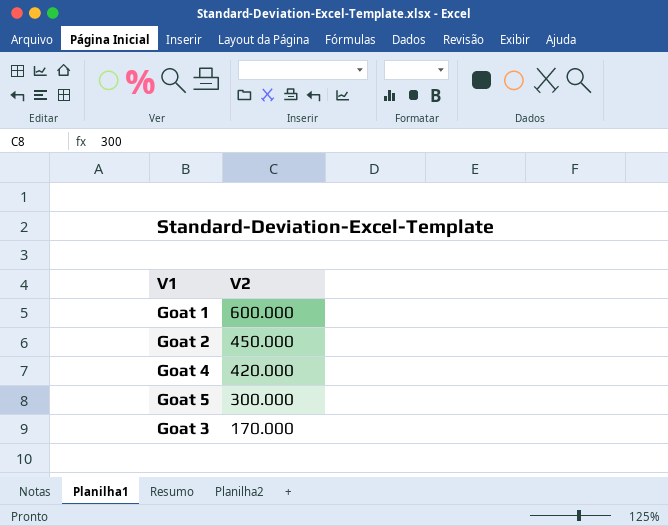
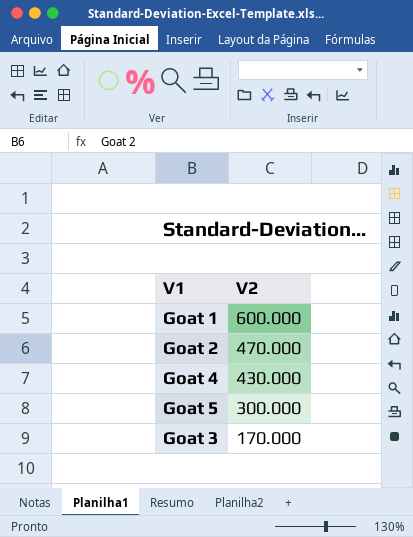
Goat 2 | V2: 450.000 -> 470.000
Goat 4 | V2: 420.000 -> 430.000

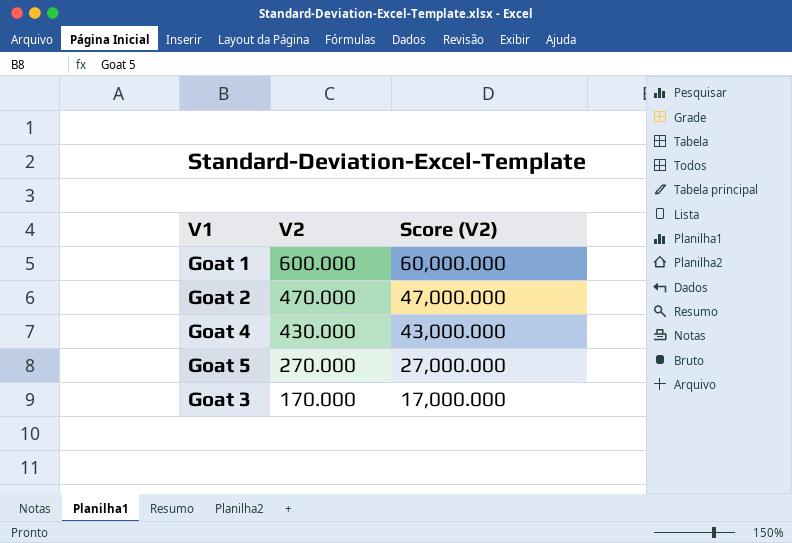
column Score (V2) | formula: none -> [V2] * 100
Goat 5 | V2: 300.000 -> 270.000

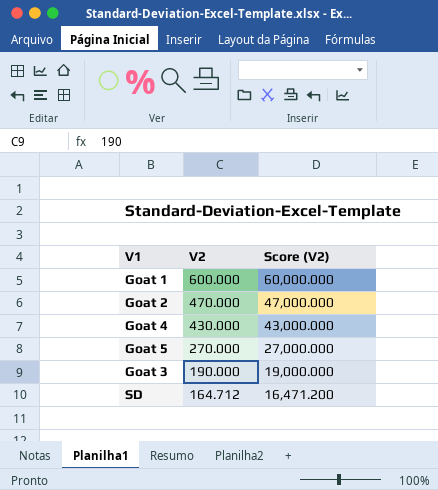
Goat 3 | V2: 170.000 -> 190.000
Goat 3 | Score (V2): 17,000.000 -> 19,000.000
row SD: none -> 164.712 | 16,471.200

